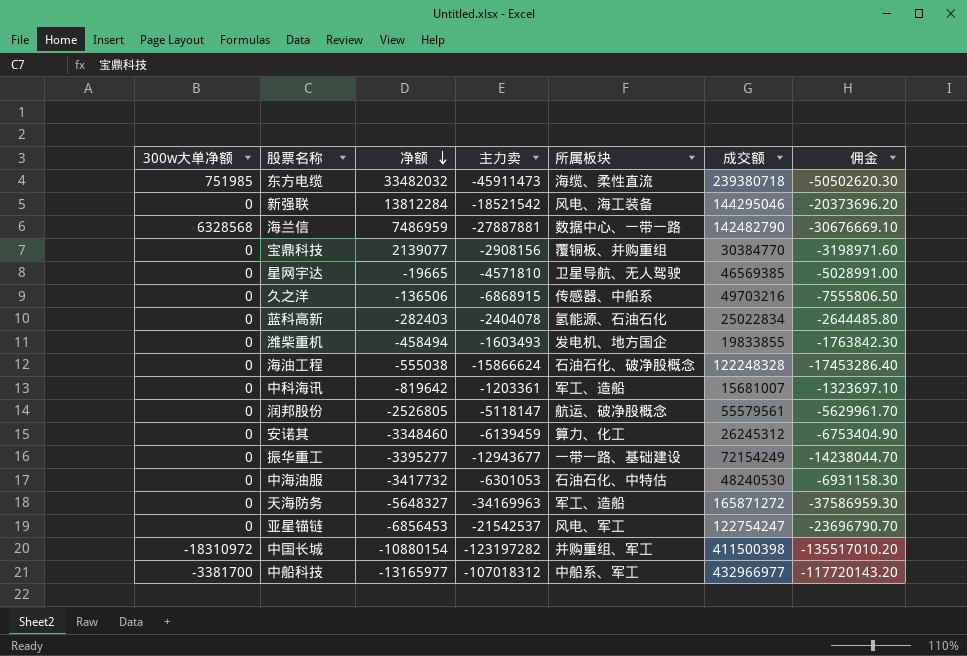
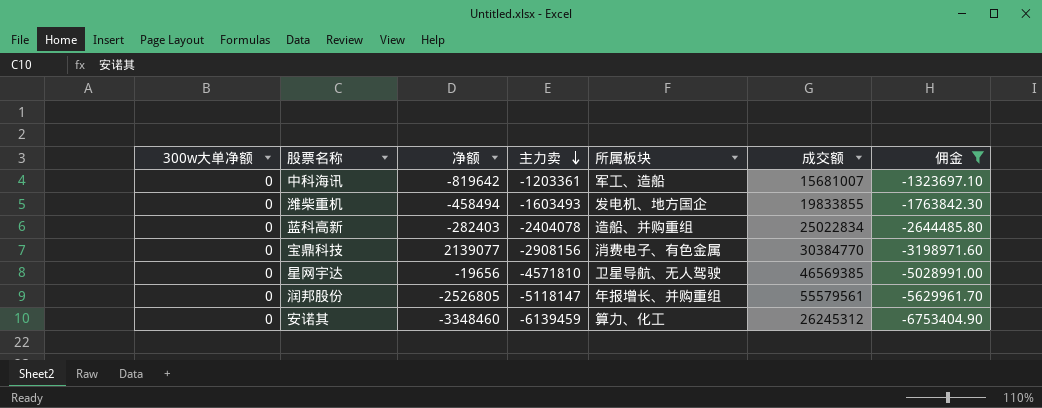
filter: none -> 佣金 >= -6753404.90
row order: 净额 descending -> 主力卖 descending
蓝科高新 | 所属板块: 氢能源、石油石化 -> 造船、并购重组
宝鼎科技 | 所属板块: 覆铜板、并购重组 -> 消费电子、有色金属
星网宇达 | 净额: -19665 -> -19656
润邦股份 | 所属板块: 航运、破净股概念 -> 年报增长、并购重组

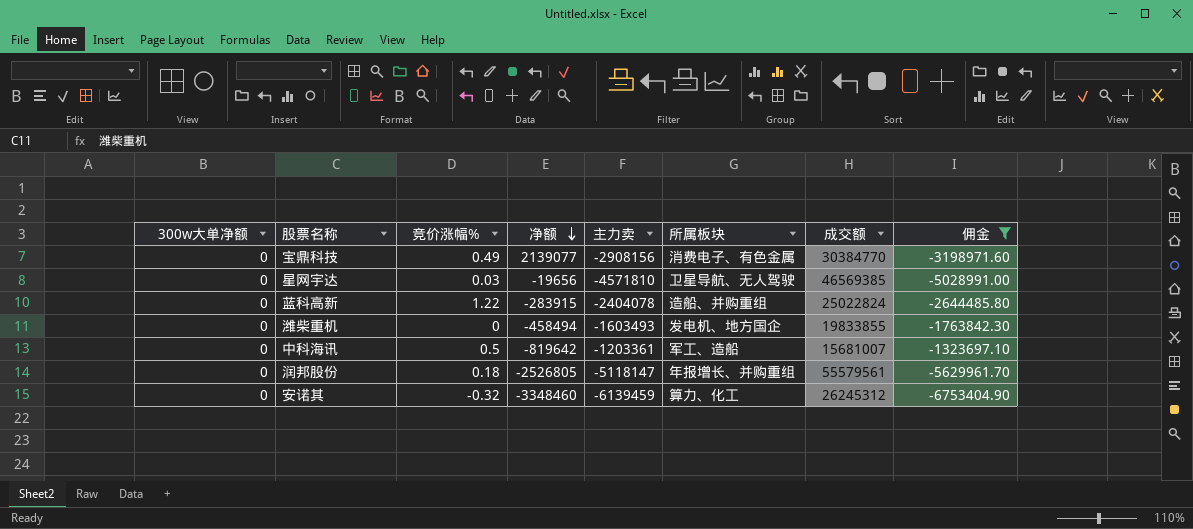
row order: 主力卖 descending -> 净额 descending
column 竞价涨幅% | position: none -> 3
蓝科高新 | 净额: -282403 -> -283915
蓝科高新 | 成交额: 25022834 -> 25022824

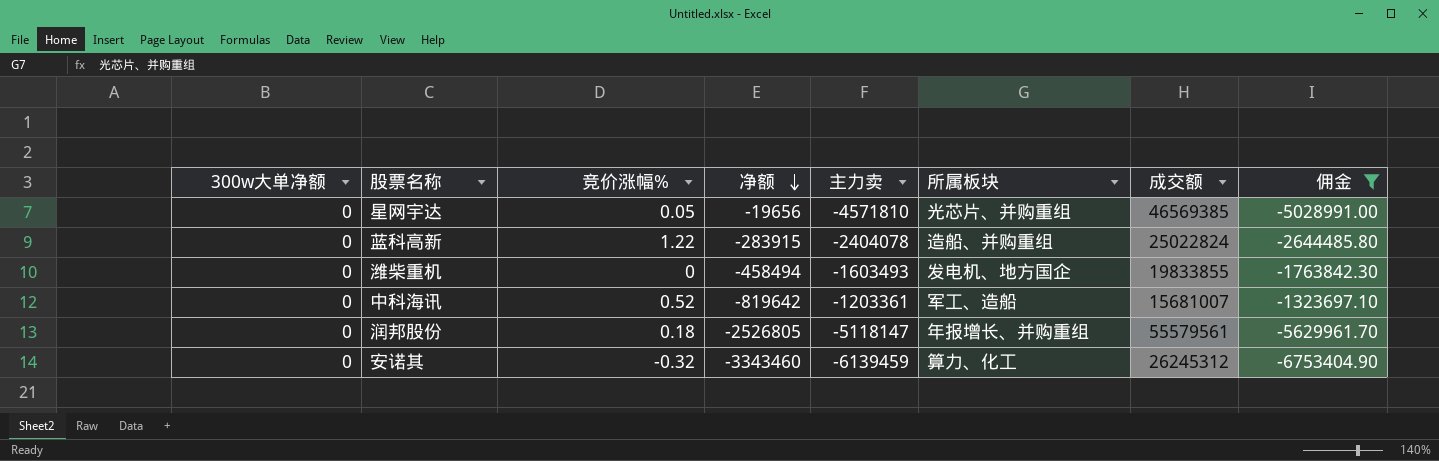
row 宝鼎科技: 0 | 0.49 | 2139077 | -2908156 | 消费电子、有色金属 | 30384770 | -3198971.60 -> none
星网宇达 | 竞价涨幅%: 0.03 -> 0.05
星网宇达 | 所属板块: 卫星导航、无人驾驶 -> 光芯片、并购重组
中科海讯 | 竞价涨幅%: 0.5 -> 0.52
安诺其 | 净额: -3348460 -> -3343460

